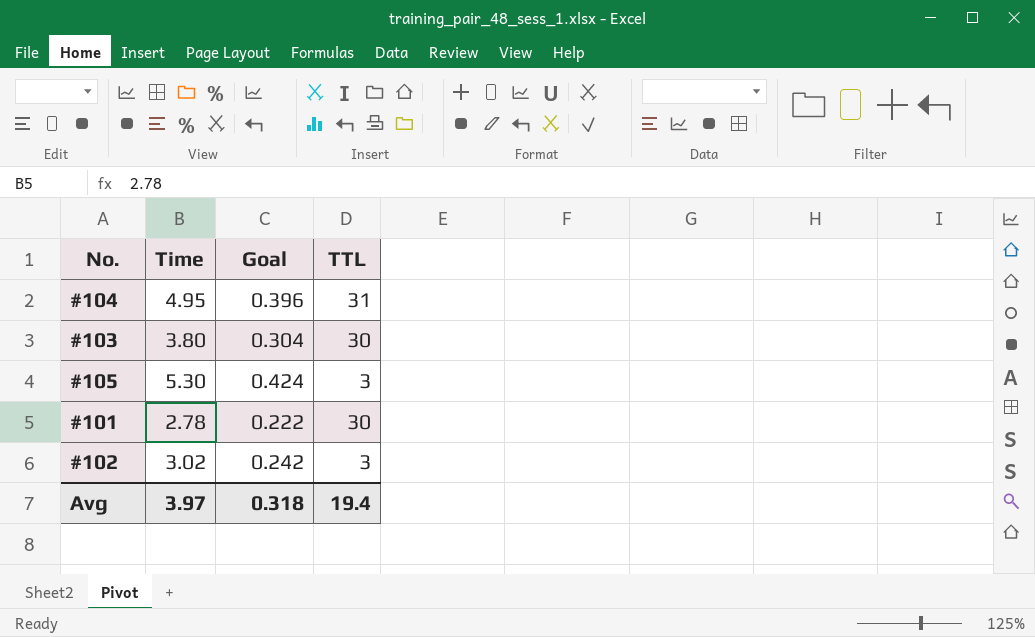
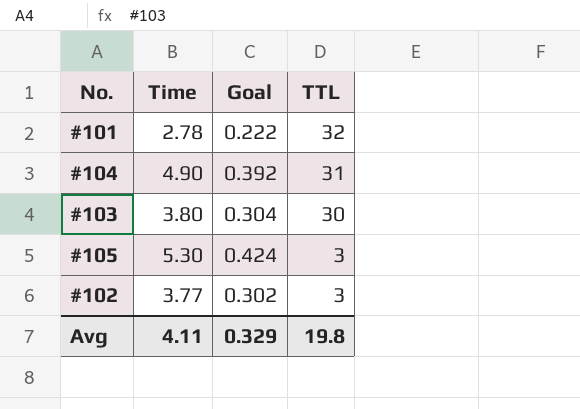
row order: none -> TTL descending
#101 | TTL: 30 -> 32
#104 | Time: 4.95 -> 4.90
#104 | Goal: 0.396 -> 0.392
#102 | Time: 3.02 -> 3.77
#102 | Goal: 0.242 -> 0.302
Avg | Time: 3.97 -> 4.11
Avg | Goal: 0.318 -> 0.329
Avg | TTL: 19.4 -> 19.8

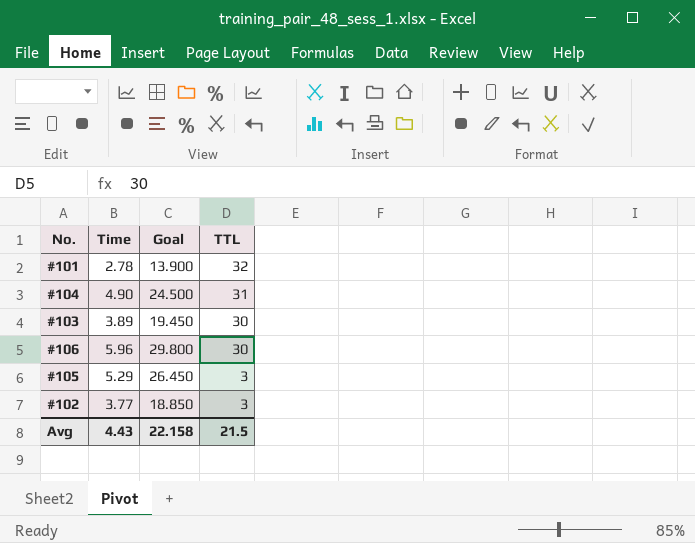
column Goal | formula: [Time] * 0.08 -> [Time] * 5
#103 | Time: 3.80 -> 3.89
row #106: none -> 5.96 | 29.800 | 30
#105 | Time: 5.30 -> 5.29
Avg | Time: 4.11 -> 4.43
Avg | Goal: 0.329 -> 22.158
Avg | TTL: 19.8 -> 21.5

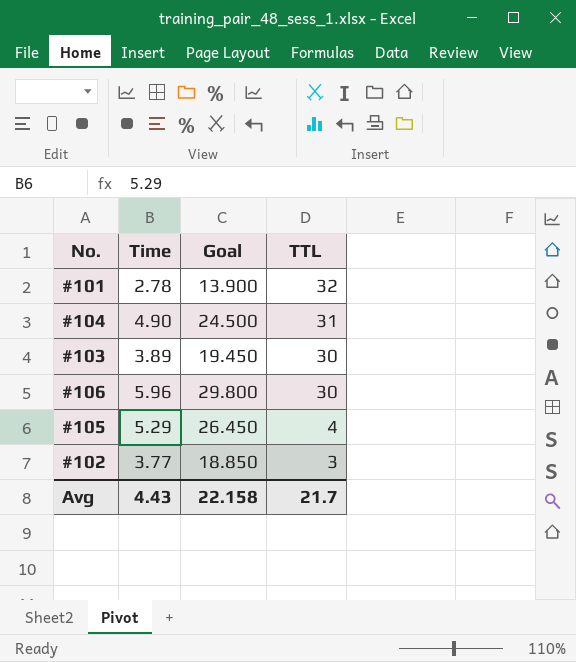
#105 | TTL: 3 -> 4
Avg | TTL: 21.5 -> 21.7

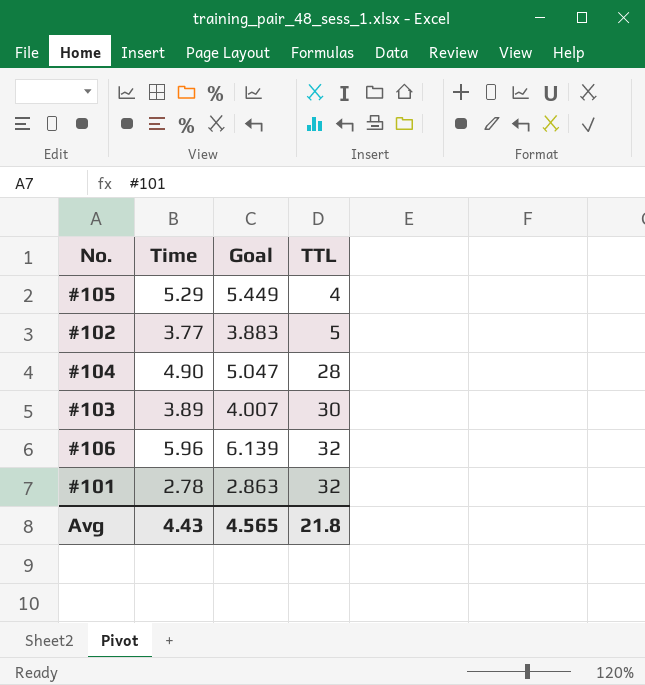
row order: TTL descending -> TTL ascending
column Goal | formula: [Time] * 5 -> [Time] * 1.03
#102 | TTL: 3 -> 5
#104 | TTL: 31 -> 28
#106 | TTL: 30 -> 32
Avg | Goal: 22.158 -> 4.565
Avg | TTL: 21.7 -> 21.8

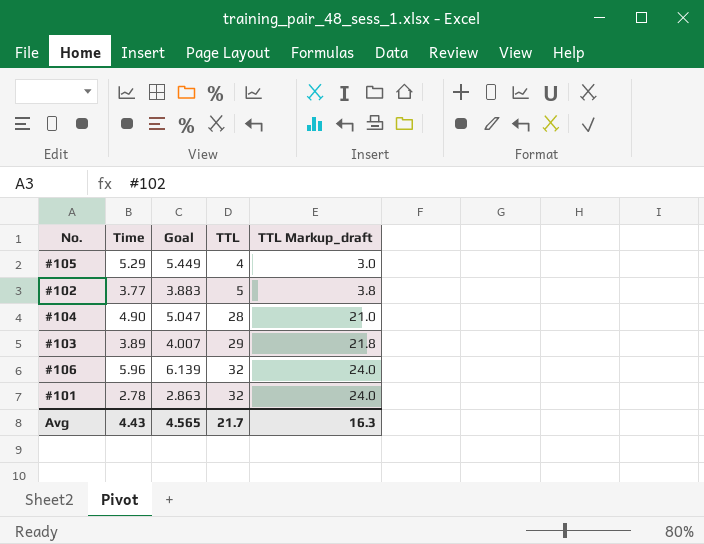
column TTL Markup_draft | formula: none -> [TTL] * 0.75
#103 | TTL: 30 -> 29
Avg | TTL: 21.8 -> 21.7

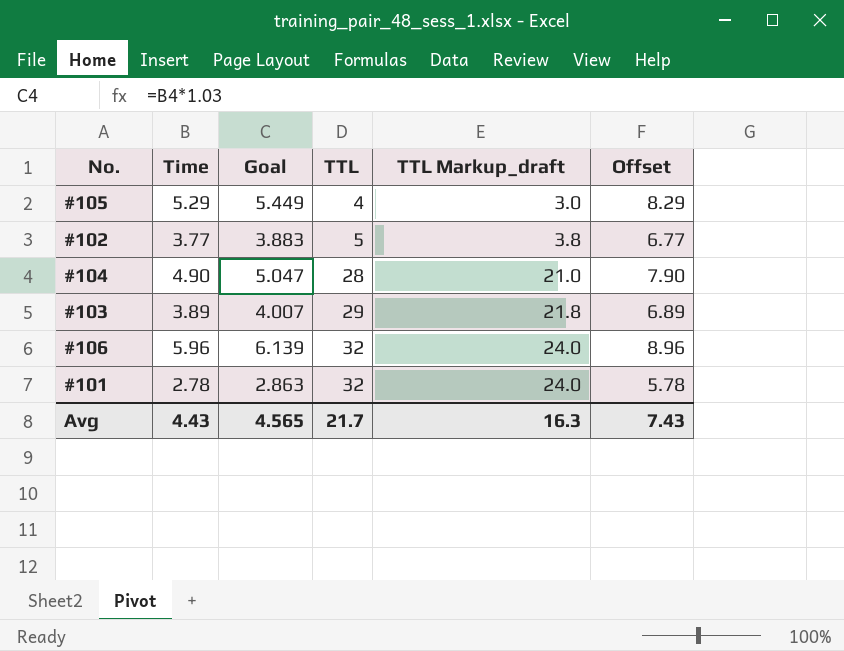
column Offset | formula: none -> [Time] + 3

